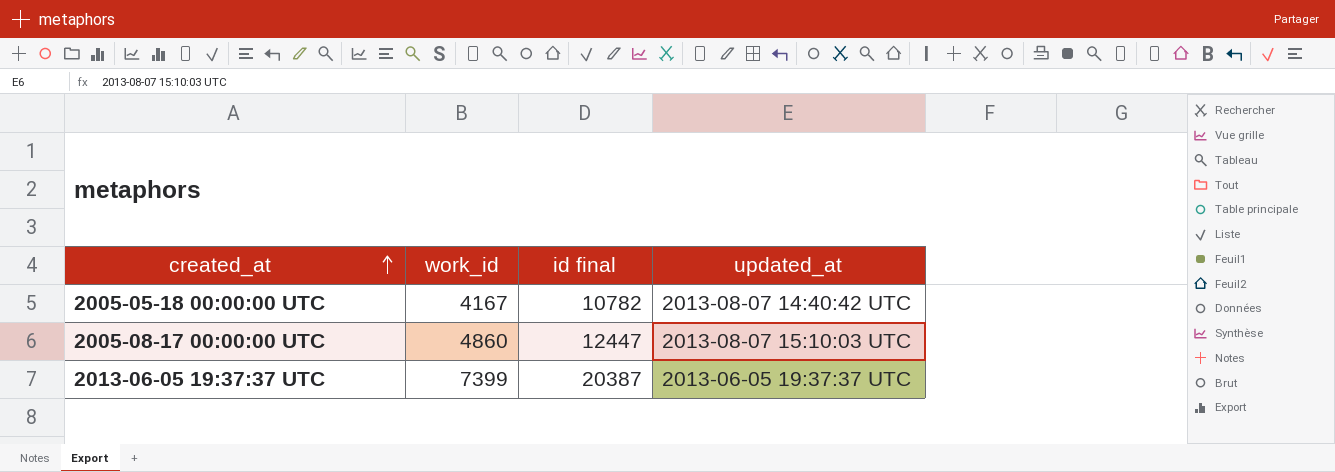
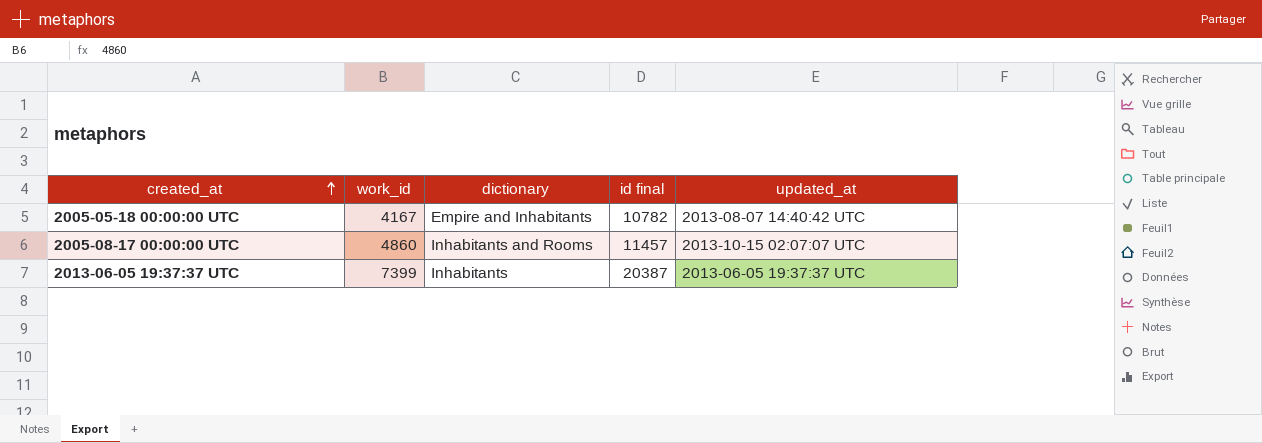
column dictionary | position: none -> 3
2005-08-17 00:00:00 UTC | id final: 12447 -> 11457
2005-08-17 00:00:00 UTC | updated_at: 2013-08-07 15:10:03 UTC -> 2013-10-15 02:07:07 UTC

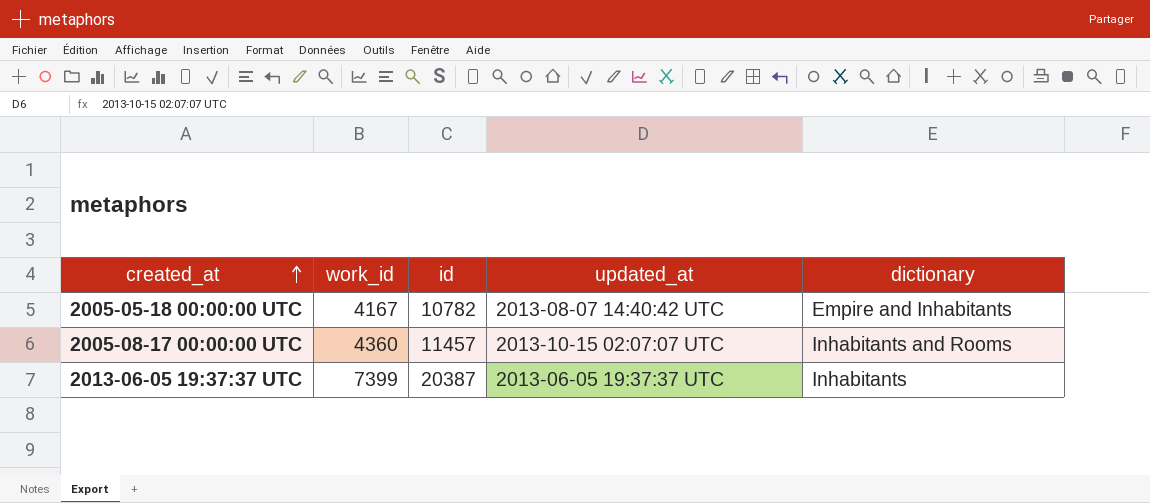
column name: id final -> id
column dictionary | position: 3 -> 5
2005-08-17 00:00:00 UTC | work_id: 4860 -> 4360

